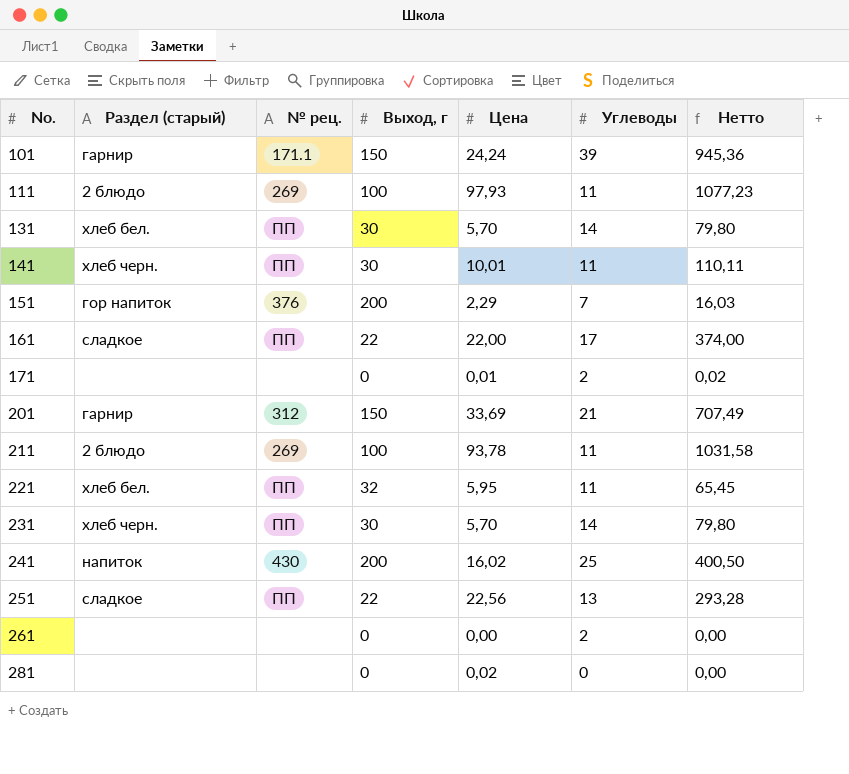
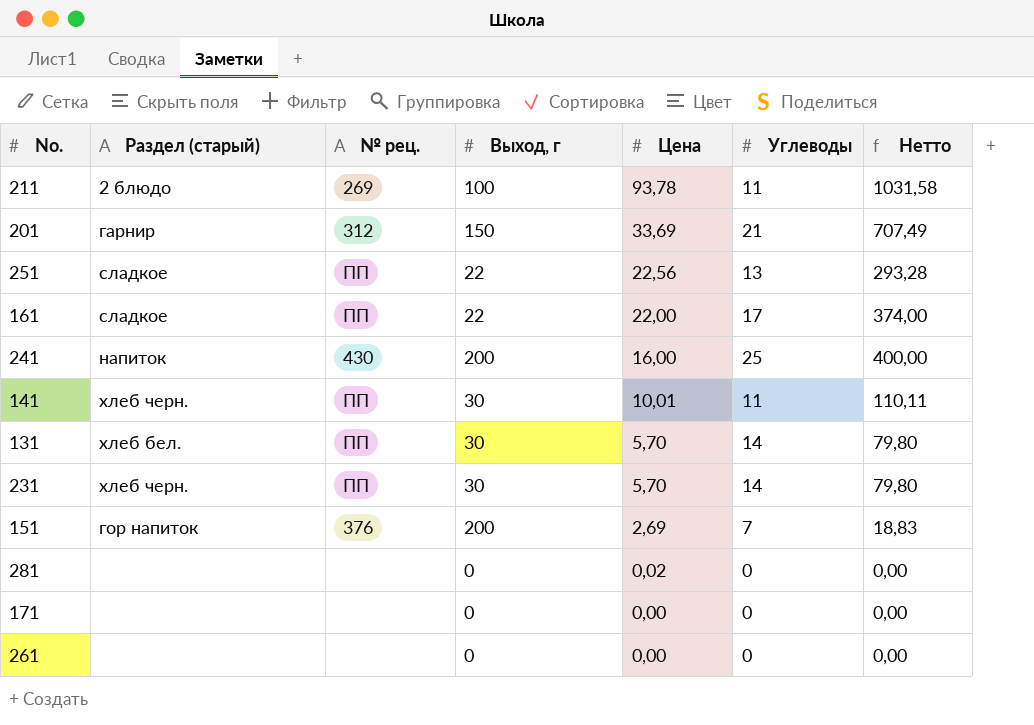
row order: No. ascending -> Цена descending
row 101: гарнир | 171.1 | 150 | 24,24 | 39 | 945,36 -> none
row 111: 2 блюдо | 269 | 100 | 97,93 | 11 | 1077,23 -> none
row 221: хлеб бел. | ПП | 32 | 5,95 | 11 | 65,45 -> none
241 | Цена: 16,02 -> 16,00
241 | Нетто: 400,50 -> 400,00
151 | Цена: 2,29 -> 2,69
151 | Нетто: 16,03 -> 18,83
171 | Цена: 0,01 -> 0,00
171 | Углеводы: 2 -> 0
171 | Нетто: 0,02 -> 0,00
261 | Углеводы: 2 -> 0

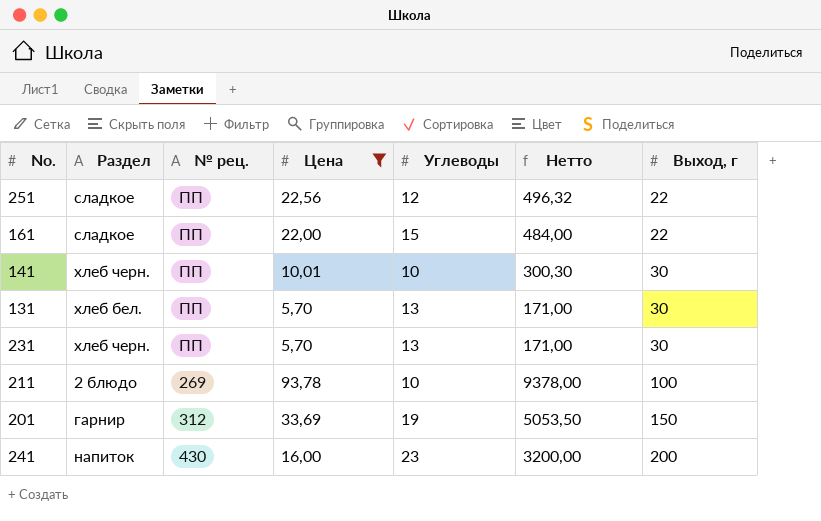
filter: none -> Цена >= 5,70
row order: Цена descending -> Выход, г ascending
column name: Раздел (старый) -> Раздел
column Нетто | formula: [Цена] * [Углеводы] -> [Цена] * [Выход, г]
column Выход, г | position: 4 -> 7
251 | Углеводы: 13 -> 12
161 | Углеводы: 17 -> 15
141 | Углеводы: 11 -> 10
131 | Углеводы: 14 -> 13
231 | Углеводы: 14 -> 13
211 | Углеводы: 11 -> 10
201 | Углеводы: 21 -> 19
241 | Углеводы: 25 -> 23

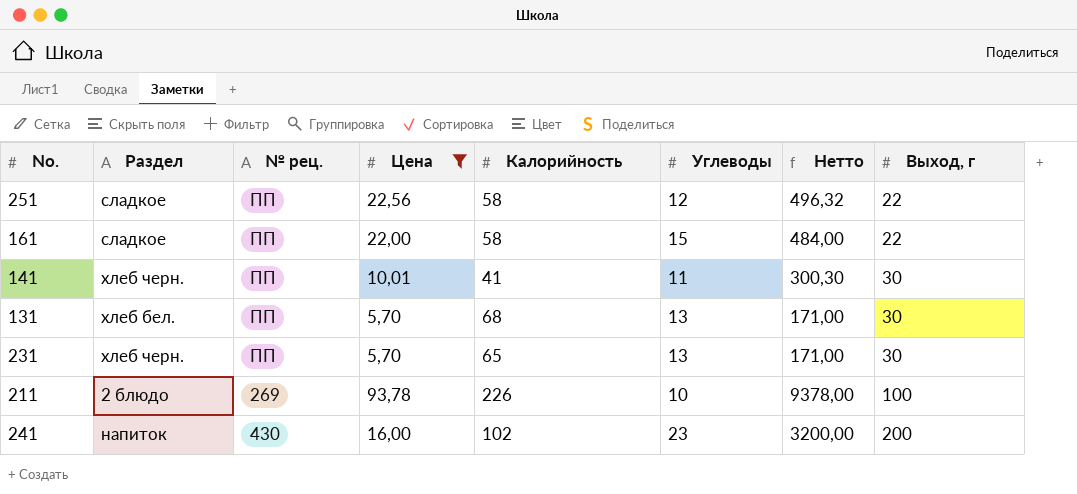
column Калорийность | position: none -> 5
row 201: гарнир | 312 | 33,69 | 19 | 5053,50 | 150 -> none
141 | Углеводы: 10 -> 11

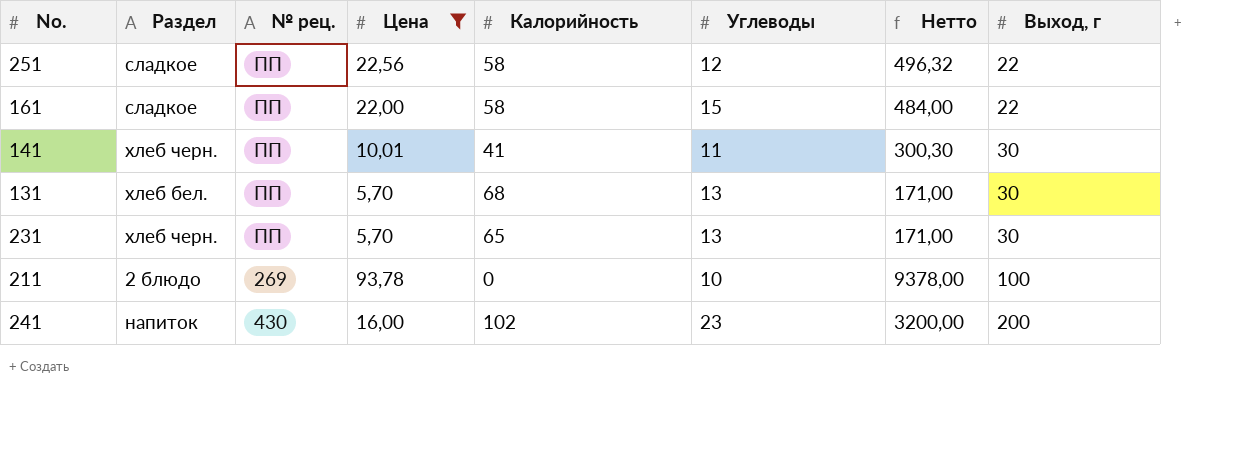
211 | Калорийность: 226 -> 0

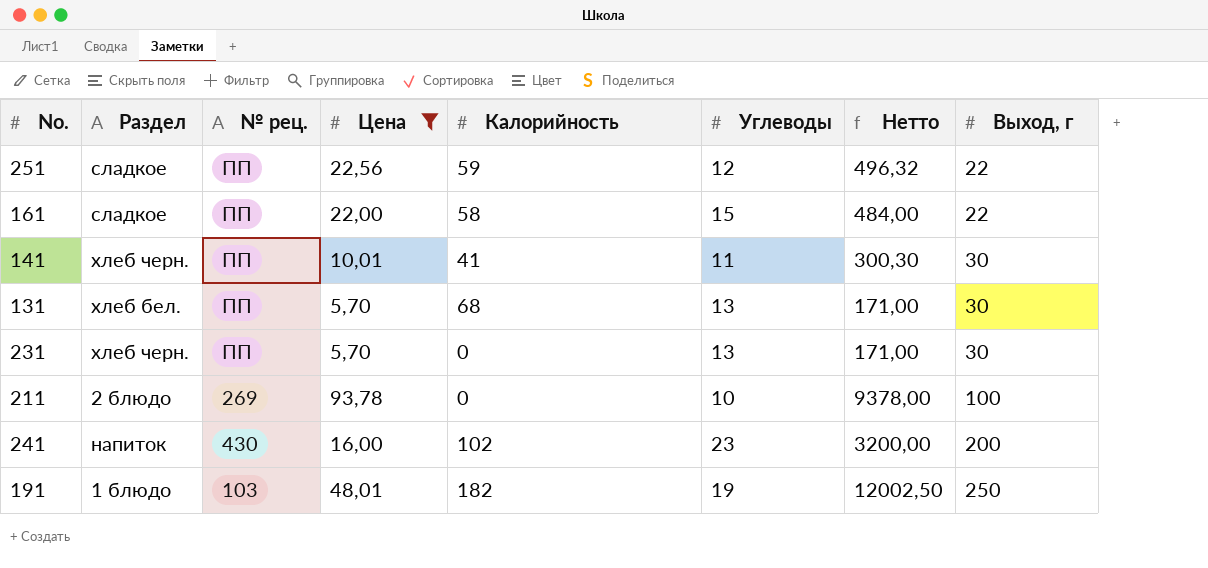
251 | Калорийность: 58 -> 59
231 | Калорийность: 65 -> 0
row 191: none -> 1 блюдо | 103 | 48,01 | 182 | 19 | 12002,50 | 250

